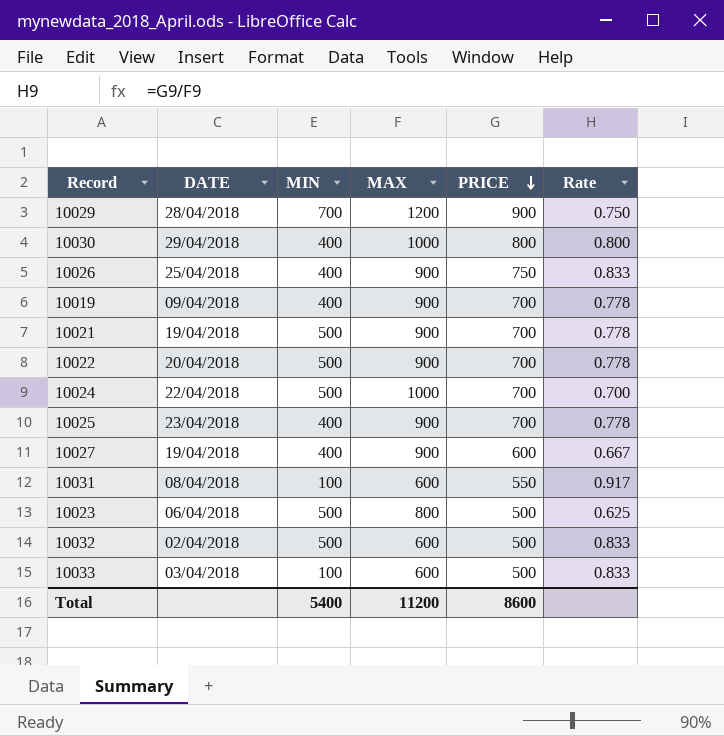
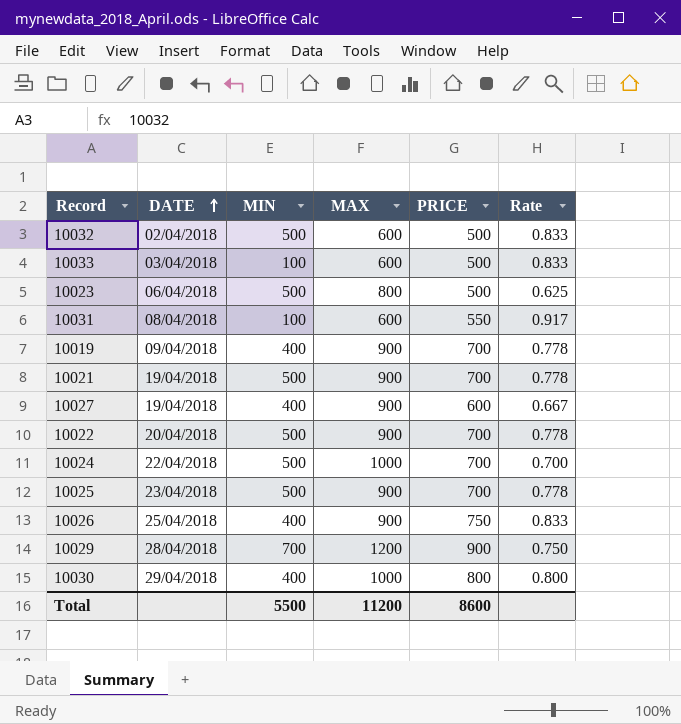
row order: PRICE descending -> DATE ascending
10025 | MIN: 400 -> 500
Total | MIN: 5400 -> 5500

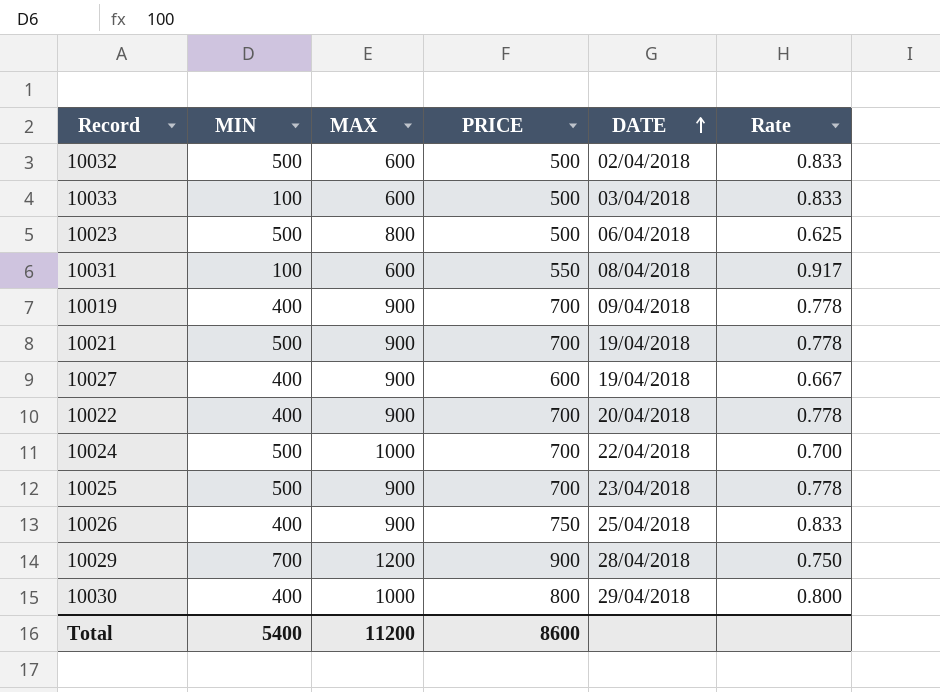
column DATE | position: 2 -> 5
10022 | MIN: 500 -> 400
Total | MIN: 5500 -> 5400

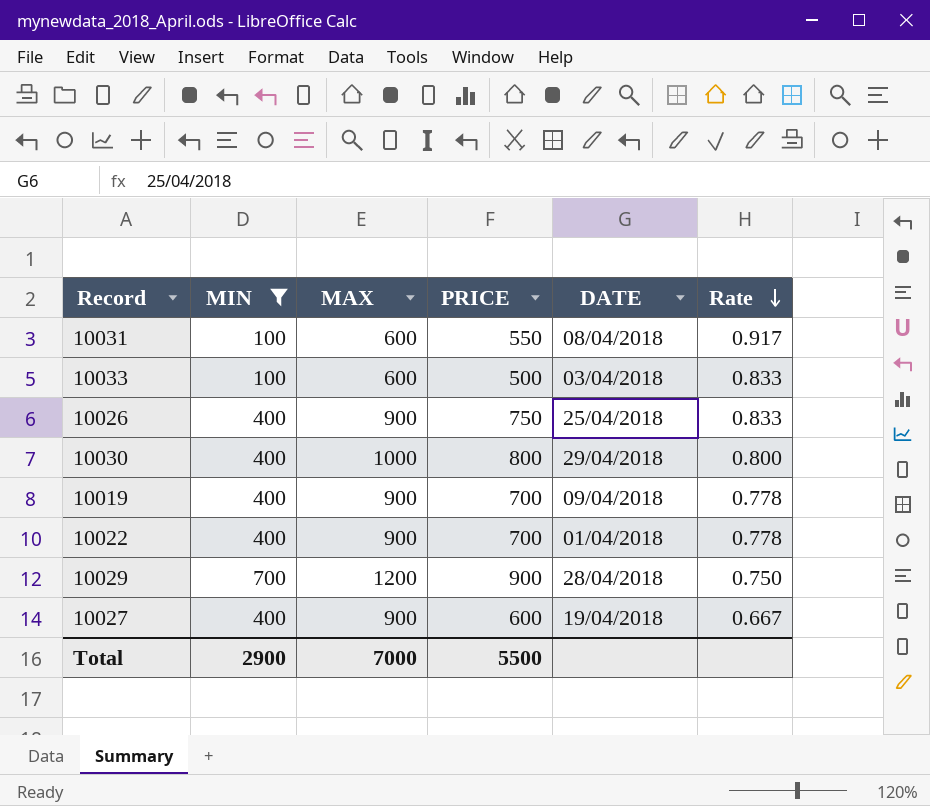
filter: none -> MIN != 500
row order: DATE ascending -> Rate descending
10022 | DATE: 20/04/2018 -> 01/04/2018
Total | MIN: 5400 -> 2900
Total | MAX: 11200 -> 7000
Total | PRICE: 8600 -> 5500

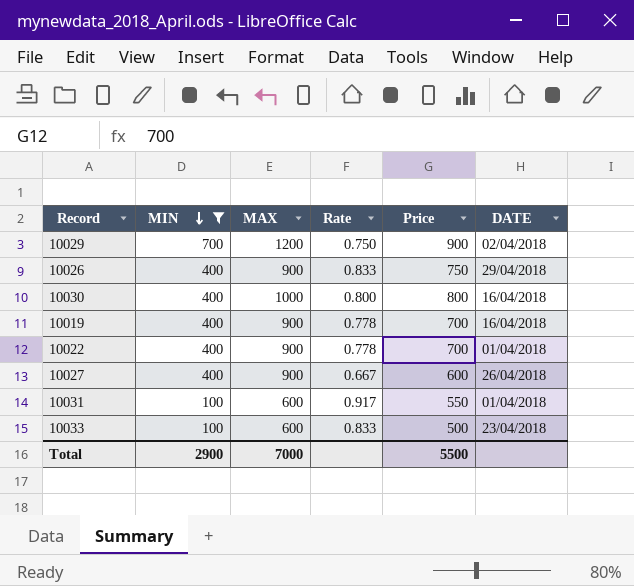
row order: Rate descending -> MIN descending
column Rate | position: 6 -> 4
column name: PRICE -> Price
10029 | DATE: 28/04/2018 -> 02/04/2018
10026 | DATE: 25/04/2018 -> 29/04/2018
10030 | DATE: 29/04/2018 -> 16/04/2018
10019 | DATE: 09/04/2018 -> 16/04/2018
10027 | DATE: 19/04/2018 -> 26/04/2018
10031 | DATE: 08/04/2018 -> 01/04/2018
10033 | DATE: 03/04/2018 -> 23/04/2018

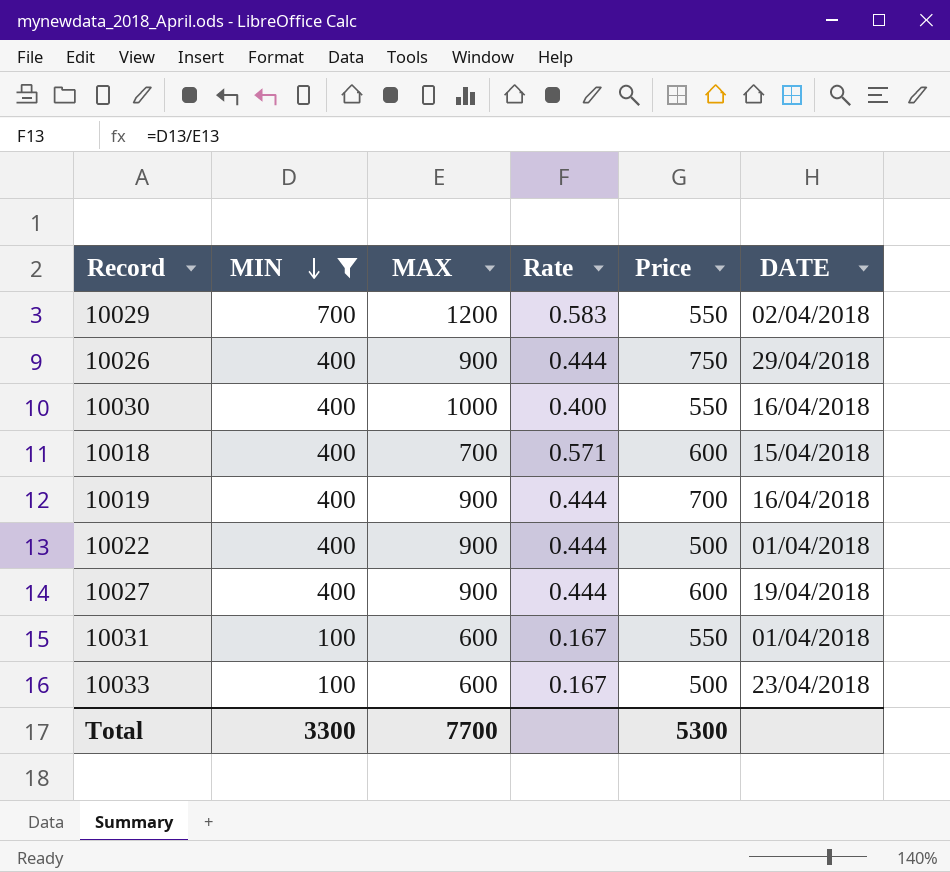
column Rate | formula: [Price] / [MAX] -> [MIN] / [MAX]
10029 | Price: 900 -> 550
10030 | Price: 800 -> 550
row 10018: none -> 400 | 700 | 0.571 | 600 | 15/04/2018
10022 | Price: 700 -> 500
10027 | DATE: 26/04/2018 -> 19/04/2018
Total | MIN: 2900 -> 3300
Total | MAX: 7000 -> 7700
Total | Price: 5500 -> 5300

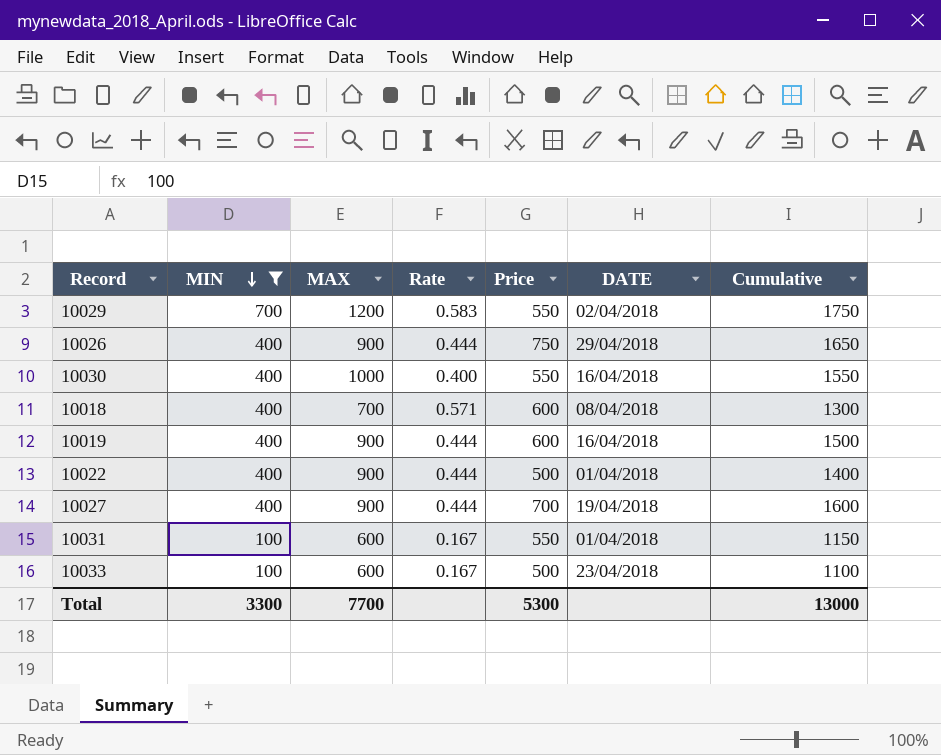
column Cumulative | formula: none -> [MAX] + [Price]
10018 | DATE: 15/04/2018 -> 08/04/2018
10019 | Price: 700 -> 600
10027 | Price: 600 -> 700

